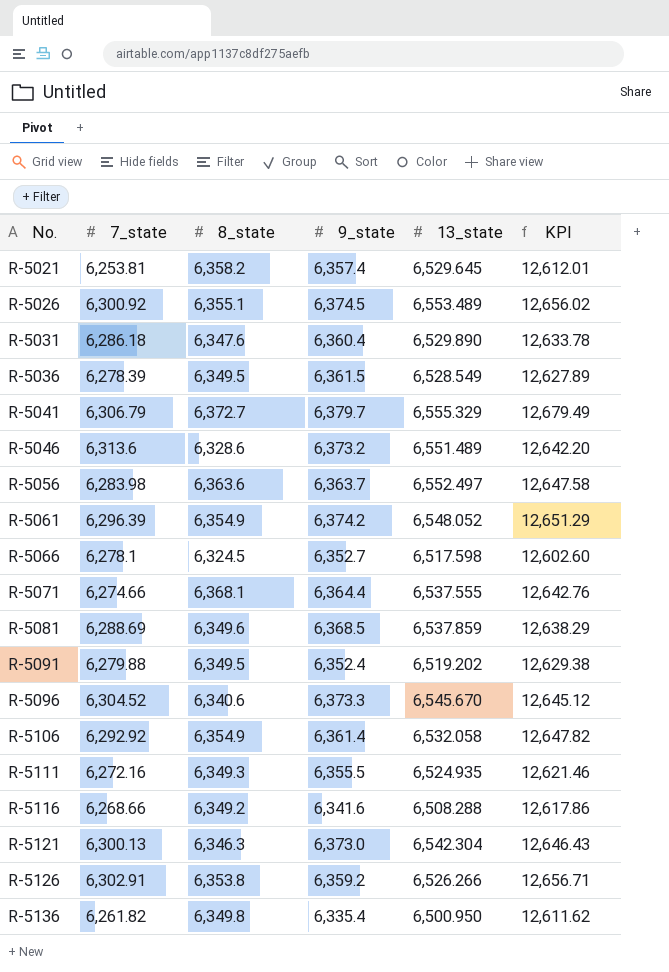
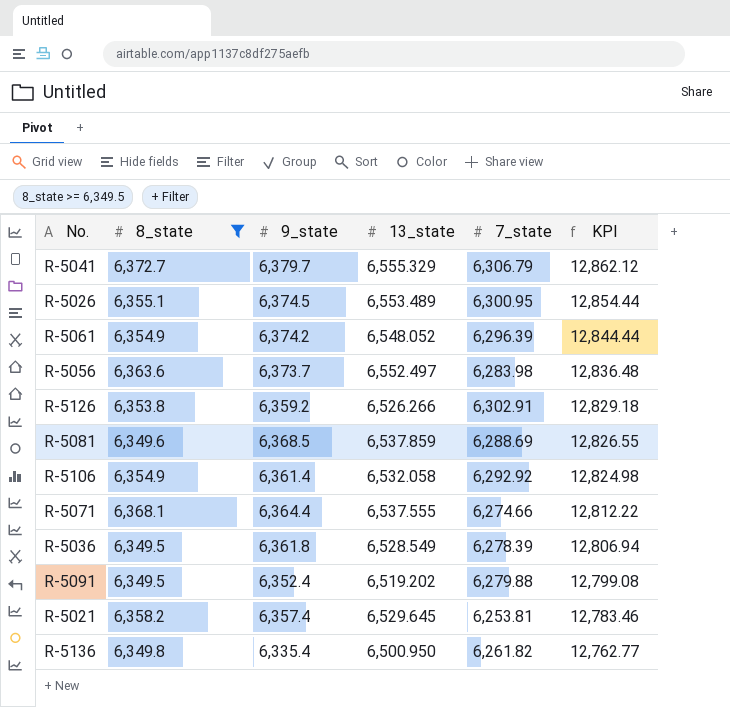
filter: none -> 8_state >= 6,349.5
row order: No. ascending -> KPI descending
column 7_state | position: 2 -> 5
column KPI | formula: [7_state] + [8_state] -> [13_state] + [7_state]
R-5026 | 7_state: 6,300.92 -> 6,300.95
R-5056 | 9_state: 6,363.7 -> 6,373.7
R-5036 | 9_state: 6,361.5 -> 6,361.8

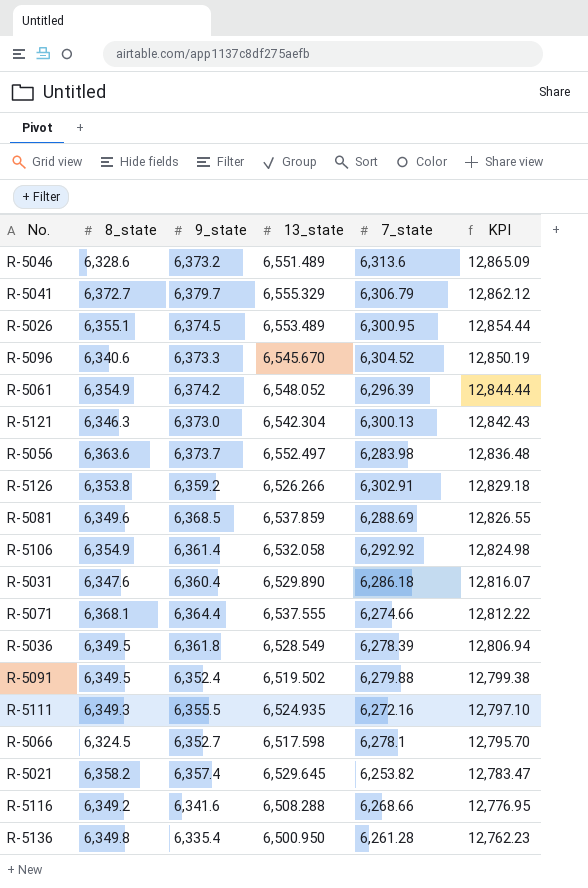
filter: 8_state >= 6,349.5 -> none
R-5091 | 13_state: 6,519.202 -> 6,519.502
R-5091 | KPI: 12,799.08 -> 12,799.38
R-5021 | 7_state: 6,253.81 -> 6,253.82
R-5021 | KPI: 12,783.46 -> 12,783.47
R-5136 | 7_state: 6,261.82 -> 6,261.28
R-5136 | KPI: 12,762.77 -> 12,762.23

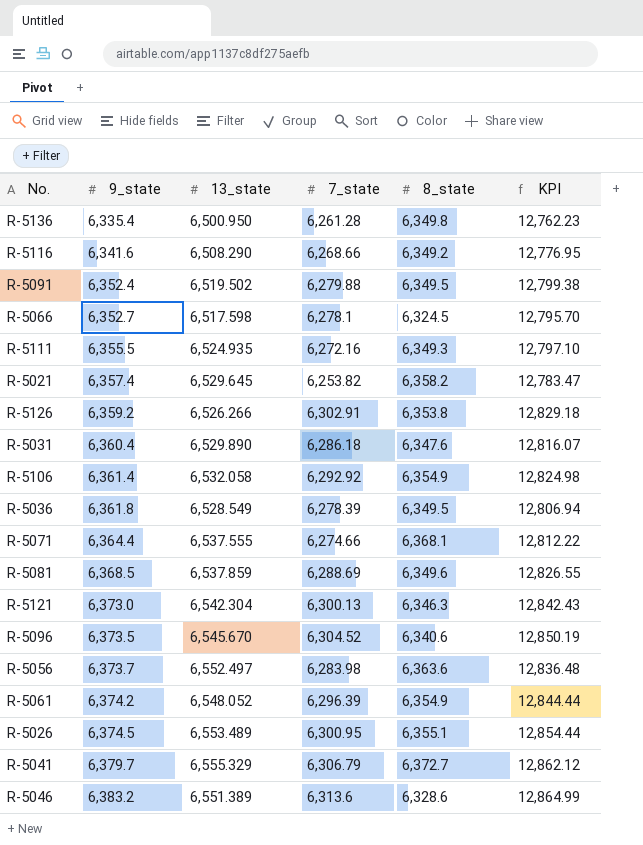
row order: KPI descending -> 9_state ascending
column 8_state | position: 2 -> 5
R-5116 | 13_state: 6,508.288 -> 6,508.290
R-5096 | 9_state: 6,373.3 -> 6,373.5
R-5046 | 9_state: 6,373.2 -> 6,383.2
R-5046 | 13_state: 6,551.489 -> 6,551.389
R-5046 | KPI: 12,865.09 -> 12,864.99

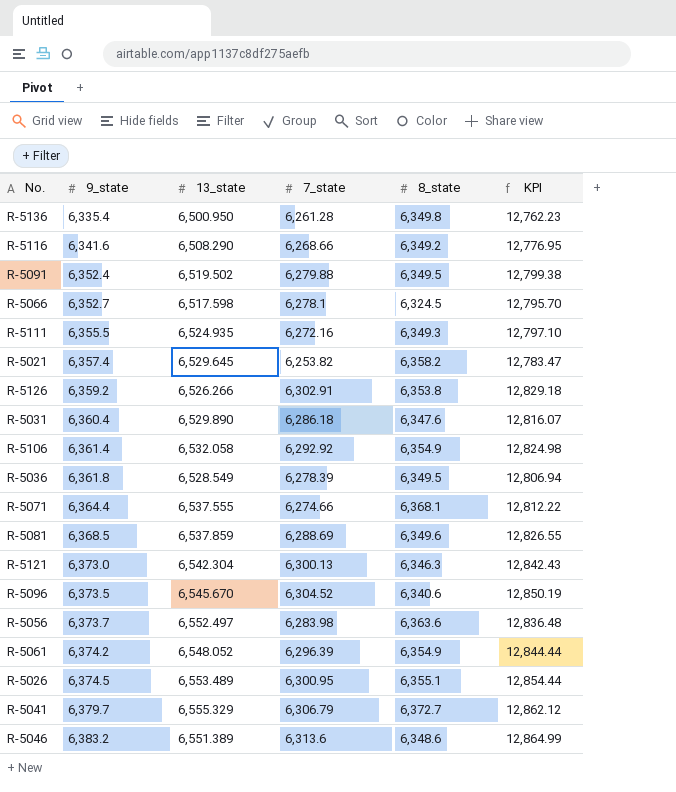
R-5046 | 8_state: 6,328.6 -> 6,348.6

